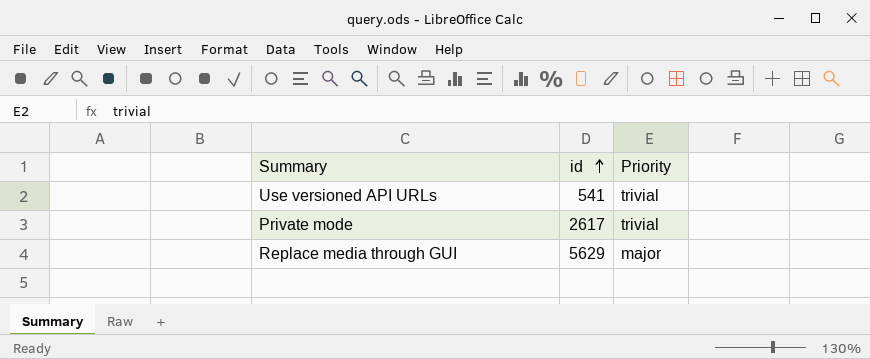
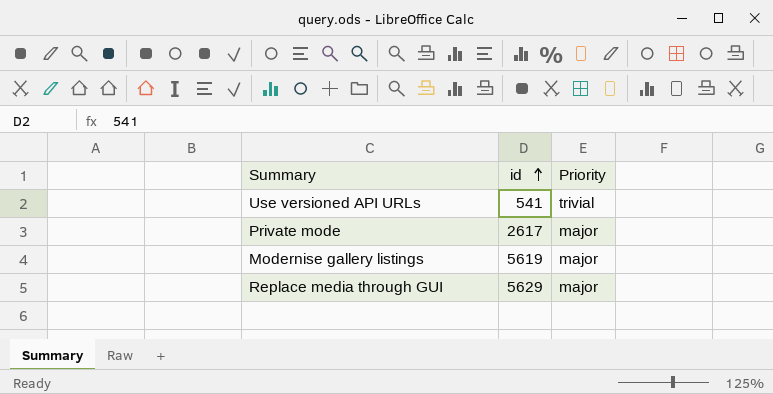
Private mode | Priority: trivial -> major
row Modernise gallery listings: none -> 5619 | major

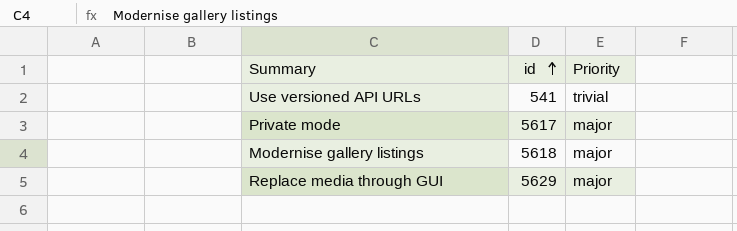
Private mode | id: 2617 -> 5617
Modernise gallery listings | id: 5619 -> 5618

